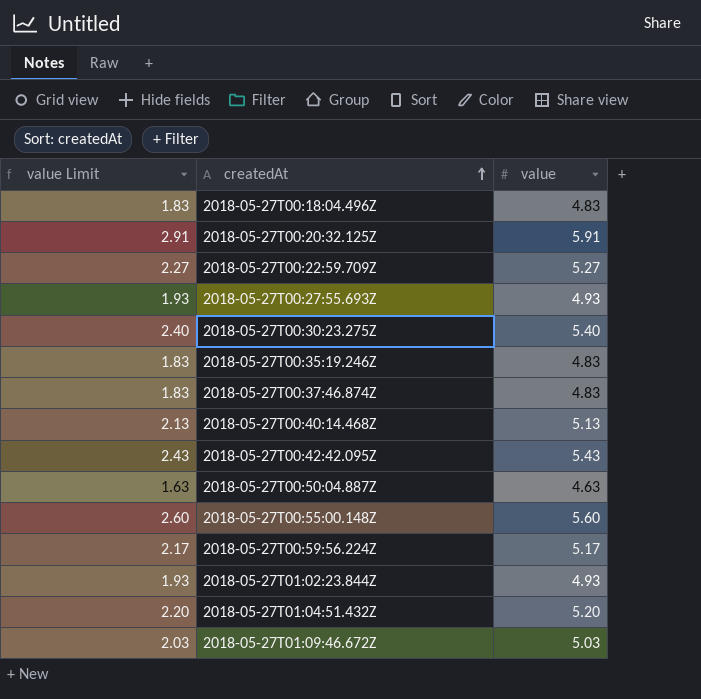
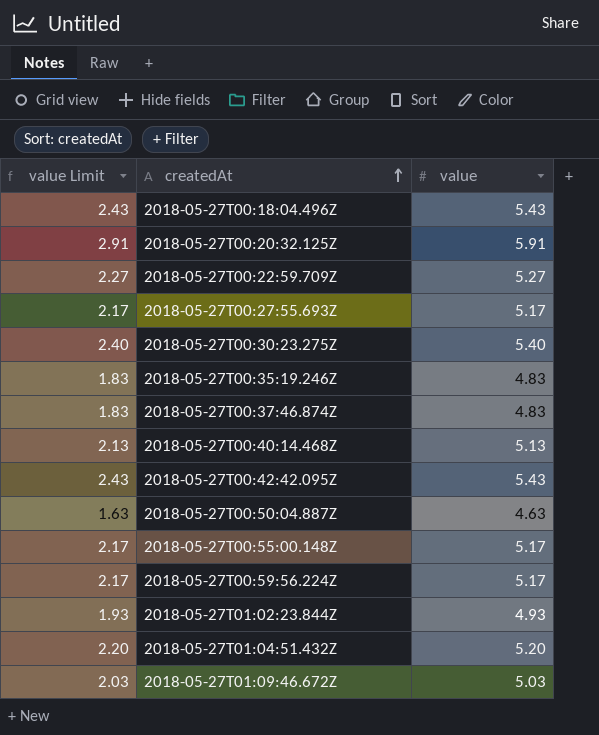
2018-05-27T00:18:04.496Z | value Limit: 1.83 -> 2.43
2018-05-27T00:18:04.496Z | value: 4.83 -> 5.43
2018-05-27T00:27:55.693Z | value Limit: 1.93 -> 2.17
2018-05-27T00:27:55.693Z | value: 4.93 -> 5.17
2018-05-27T00:55:00.148Z | value Limit: 2.60 -> 2.17
2018-05-27T00:55:00.148Z | value: 5.60 -> 5.17

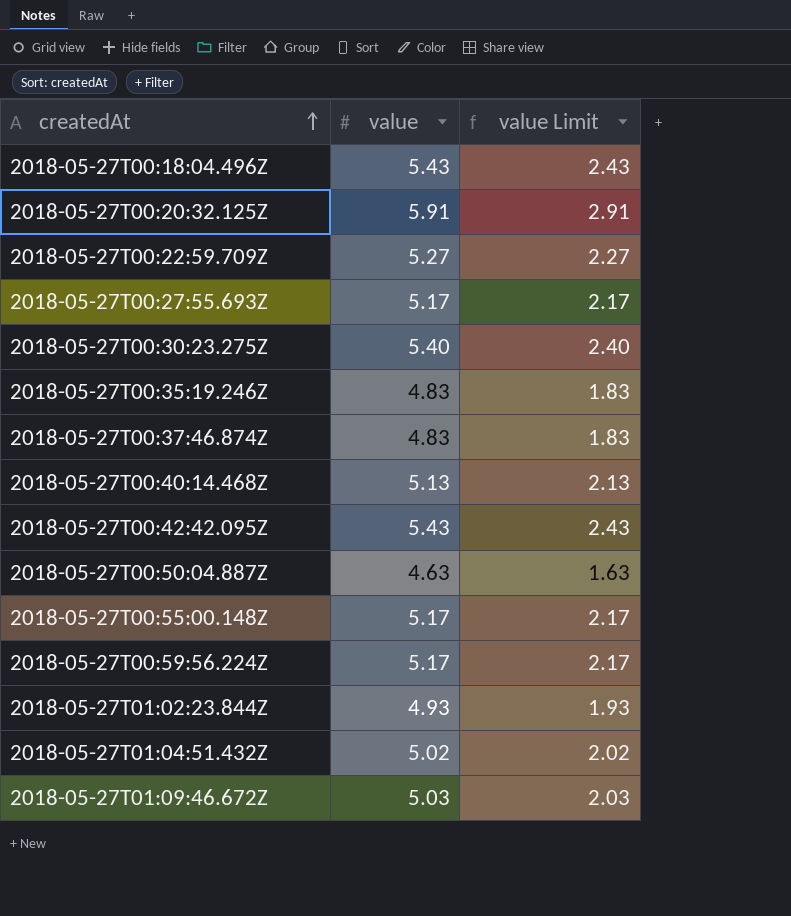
column value Limit | position: 1 -> 3
2018-05-27T01:04:51.432Z | value: 5.20 -> 5.02
2018-05-27T01:04:51.432Z | value Limit: 2.20 -> 2.02

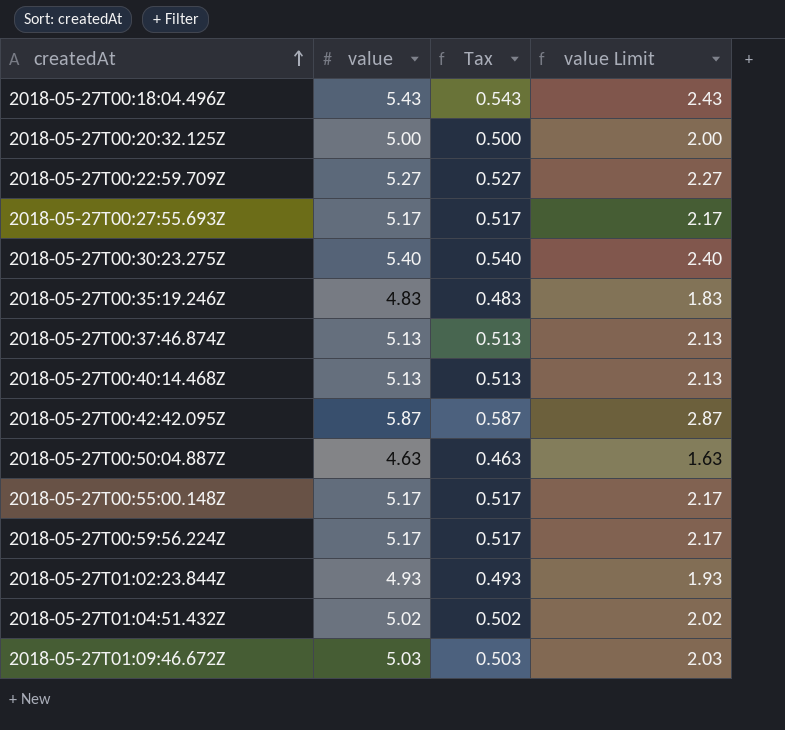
column Tax | formula: none -> [value] * 0.1
2018-05-27T00:20:32.125Z | value: 5.91 -> 5.00
2018-05-27T00:20:32.125Z | value Limit: 2.91 -> 2.00
2018-05-27T00:37:46.874Z | value: 4.83 -> 5.13
2018-05-27T00:37:46.874Z | value Limit: 1.83 -> 2.13
2018-05-27T00:42:42.095Z | value: 5.43 -> 5.87
2018-05-27T00:42:42.095Z | value Limit: 2.43 -> 2.87

